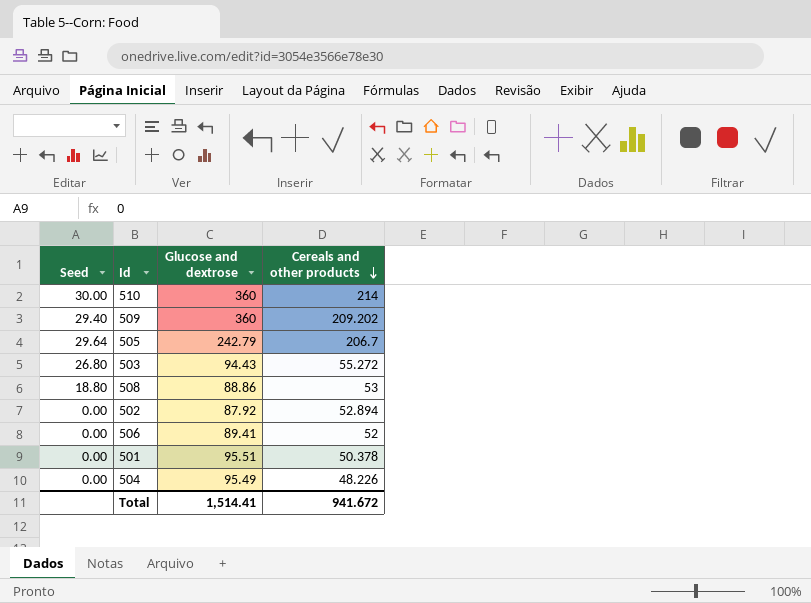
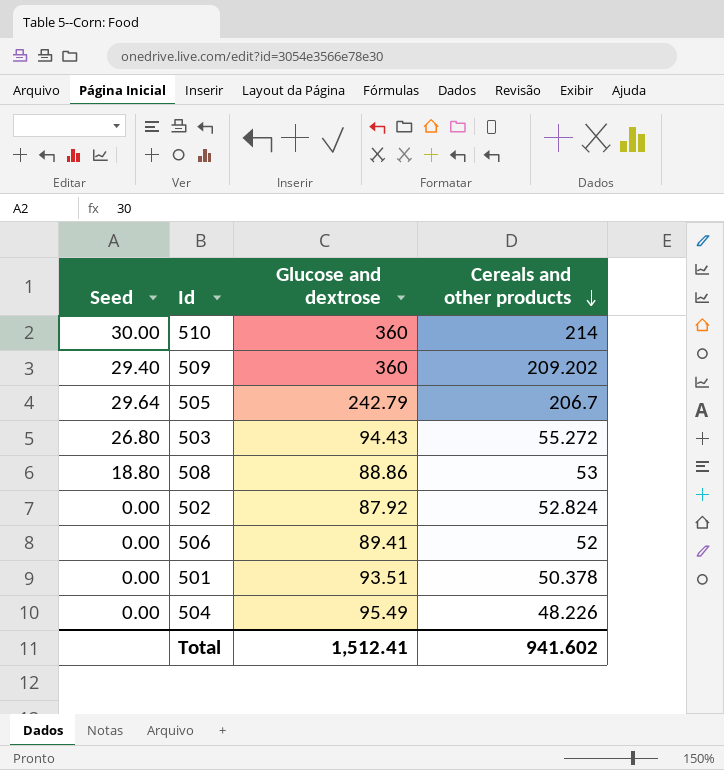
502 | Cereals and other products: 52.894 -> 52.824
501 | Glucose and dextrose: 95.51 -> 93.51
Total | Glucose and dextrose: 1,514.41 -> 1,512.41
Total | Cereals and other products: 941.672 -> 941.602

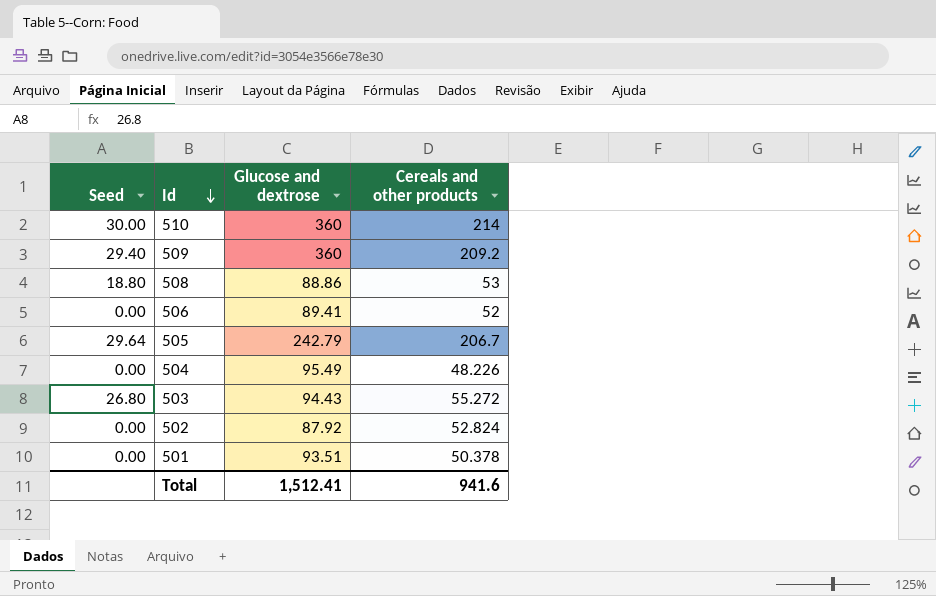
row order: Cereals and other products descending -> Id descending
509 | Cereals and other products: 209.202 -> 209.2
Total | Cereals and other products: 941.602 -> 941.6

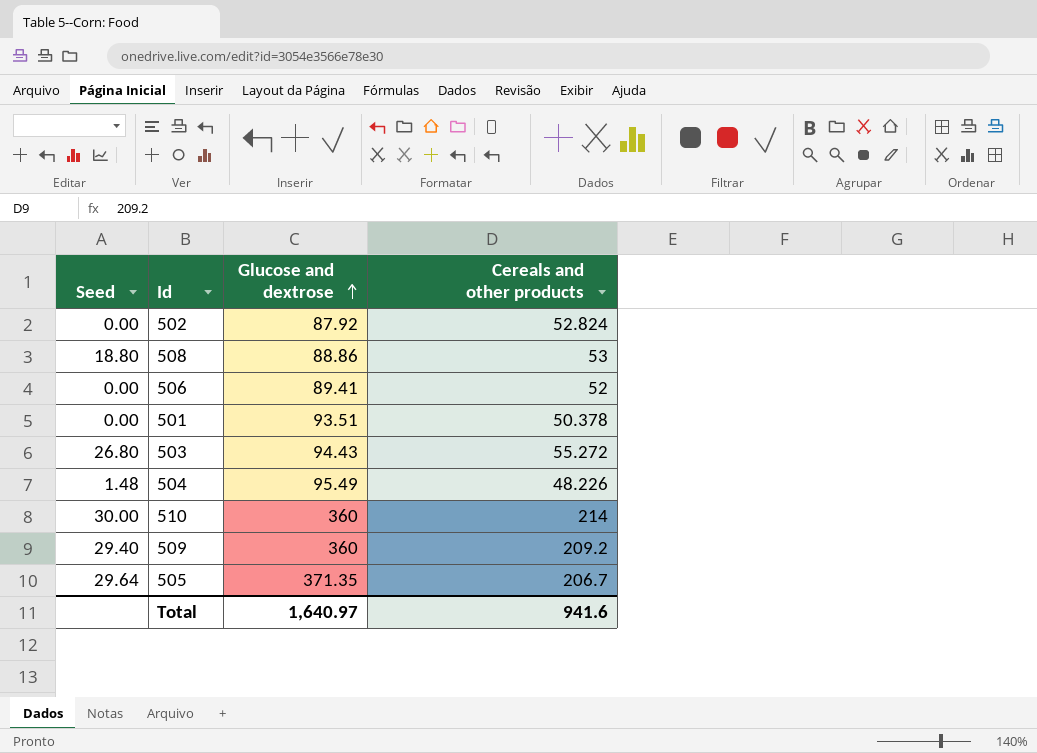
row order: Id descending -> Glucose and dextrose ascending
504 | Seed: 0.00 -> 1.48
505 | Glucose and dextrose: 242.79 -> 371.35
Total | Glucose and dextrose: 1,512.41 -> 1,640.97

